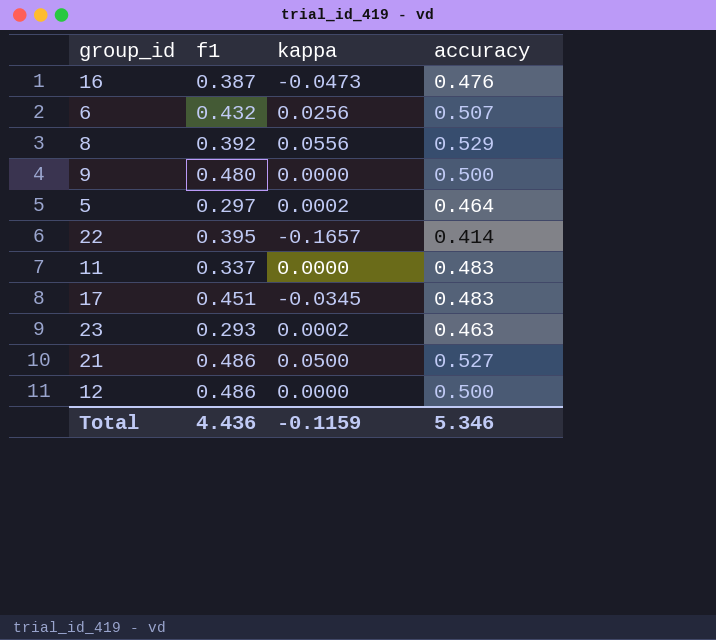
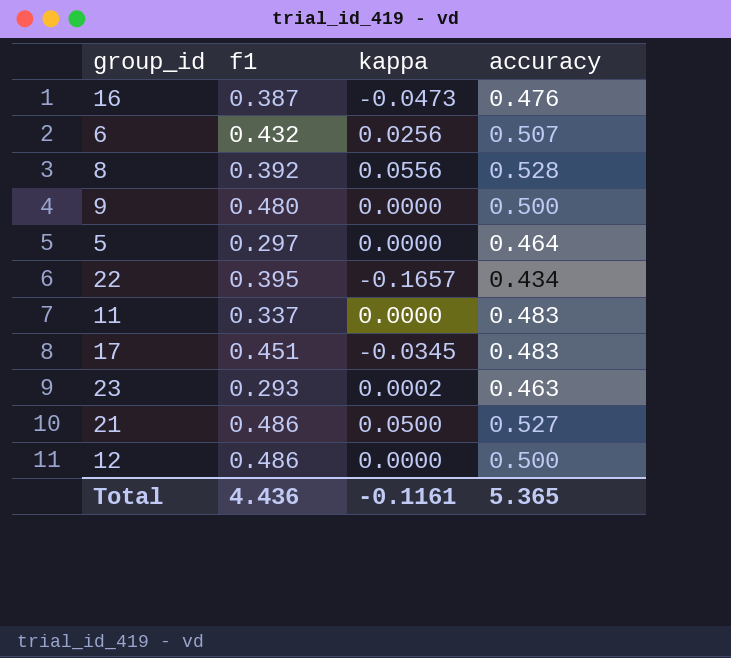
8 | accuracy: 0.529 -> 0.528
5 | kappa: 0.0002 -> 0.0000
22 | accuracy: 0.414 -> 0.434
Total | kappa: -0.1159 -> -0.1161
Total | accuracy: 5.346 -> 5.365

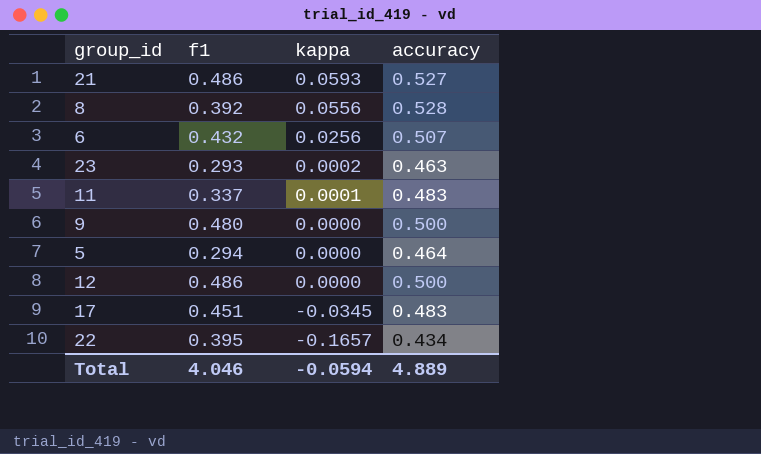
row order: none -> kappa descending
row 16: 0.387 | -0.0473 | 0.476 -> none
21 | kappa: 0.0500 -> 0.0593
11 | kappa: 0.0000 -> 0.0001
5 | f1: 0.297 -> 0.294
Total | f1: 4.436 -> 4.046
Total | kappa: -0.1161 -> -0.0594
Total | accuracy: 5.365 -> 4.889

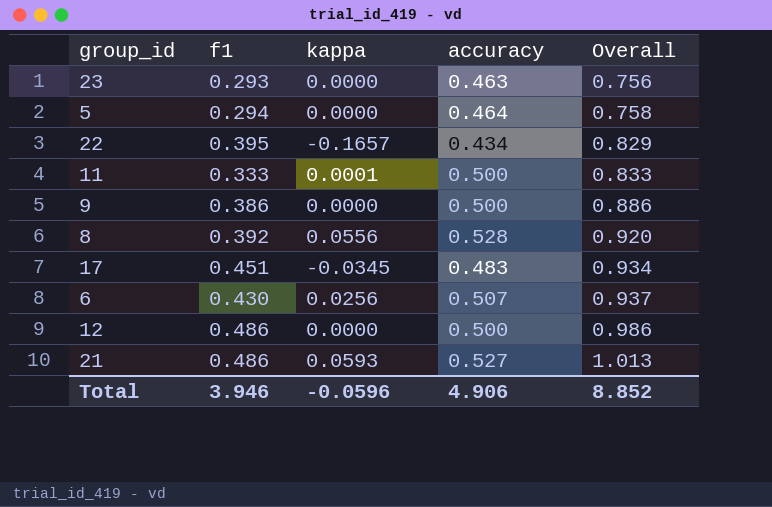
row order: kappa descending -> Overall ascending
column Overall | formula: none -> [f1] + [accuracy]
23 | kappa: 0.0002 -> 0.0000
11 | f1: 0.337 -> 0.333
11 | accuracy: 0.483 -> 0.500
9 | f1: 0.480 -> 0.386
6 | f1: 0.432 -> 0.430
Total | f1: 4.046 -> 3.946
Total | kappa: -0.0594 -> -0.0596
Total | accuracy: 4.889 -> 4.906

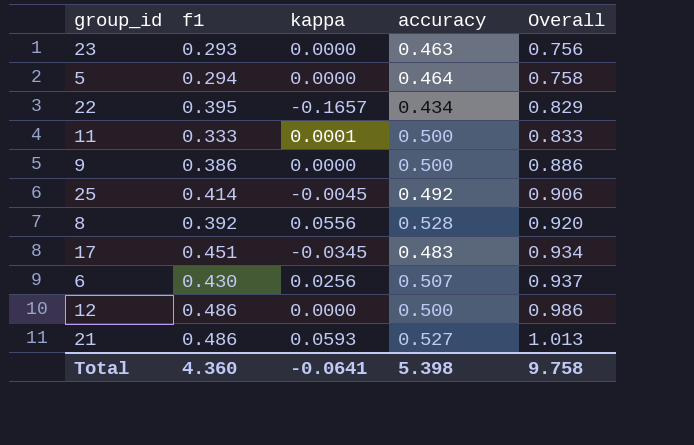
row 25: none -> 0.414 | -0.0045 | 0.492 | 0.906
Total | f1: 3.946 -> 4.360
Total | kappa: -0.0596 -> -0.0641
Total | accuracy: 4.906 -> 5.398
Total | Overall: 8.852 -> 9.758

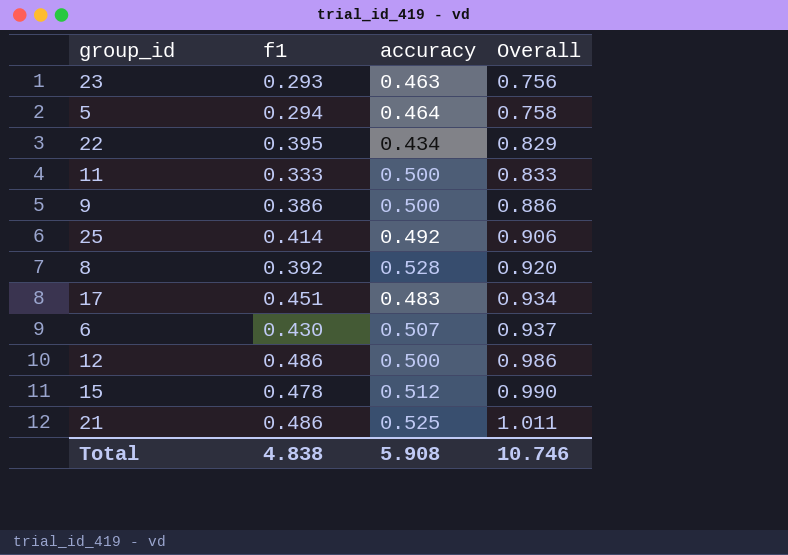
column kappa | position: 3 -> none
row 15: none -> 0.478 | 0.512 | 0.990
21 | accuracy: 0.527 -> 0.525
21 | Overall: 1.013 -> 1.011
Total | f1: 4.360 -> 4.838
Total | accuracy: 5.398 -> 5.908
Total | Overall: 9.758 -> 10.746

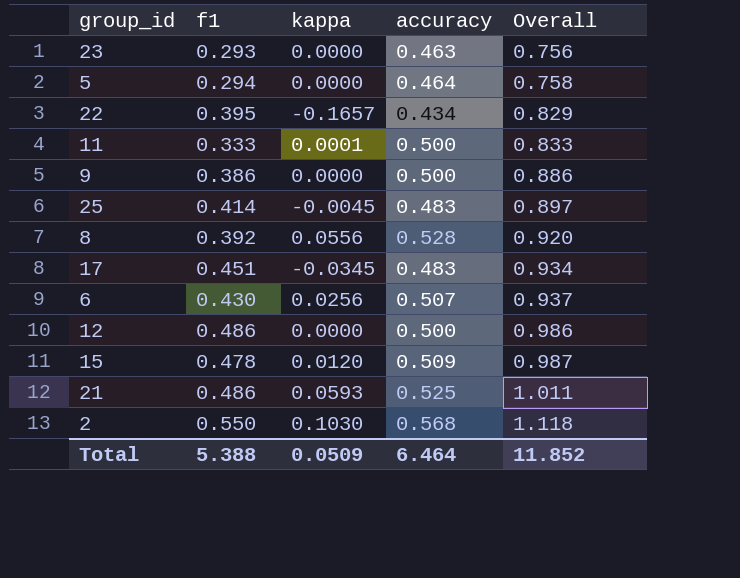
column kappa | position: none -> 3
25 | accuracy: 0.492 -> 0.483
25 | Overall: 0.906 -> 0.897
15 | accuracy: 0.512 -> 0.509
15 | Overall: 0.990 -> 0.987
row 2: none -> 0.550 | 0.1030 | 0.568 | 1.118
Total | f1: 4.838 -> 5.388
Total | accuracy: 5.908 -> 6.464
Total | Overall: 10.746 -> 11.852

